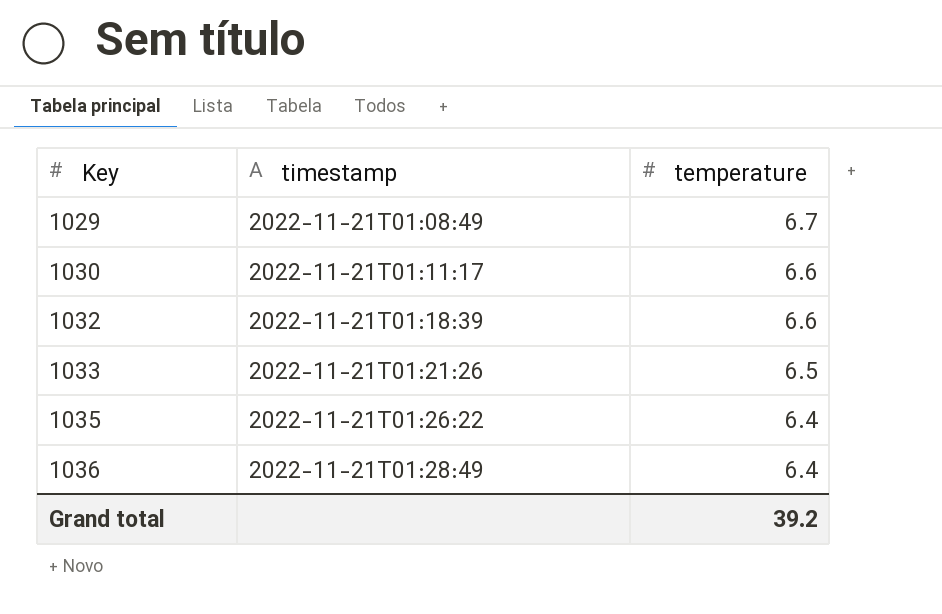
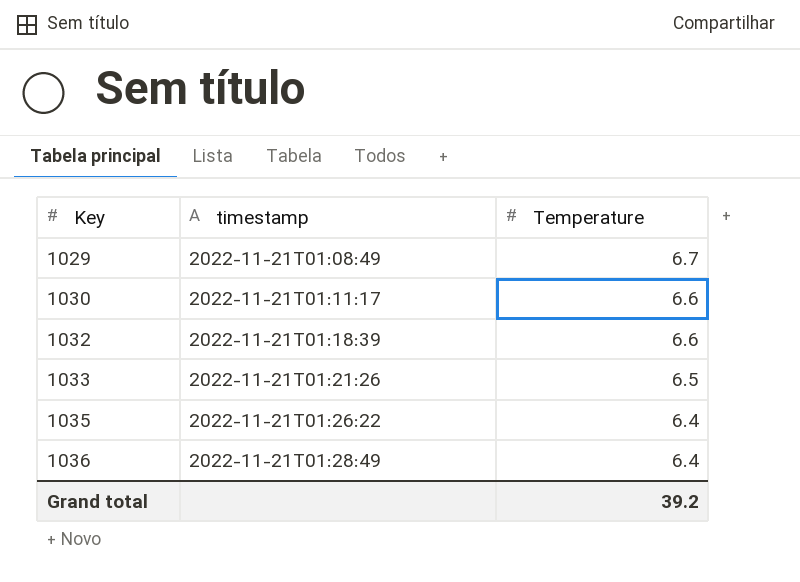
column name: temperature -> Temperature

